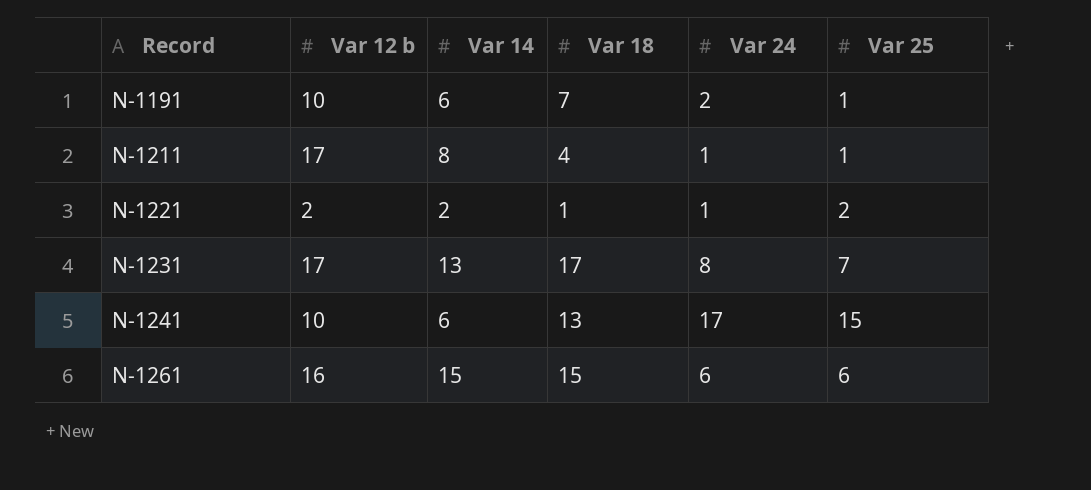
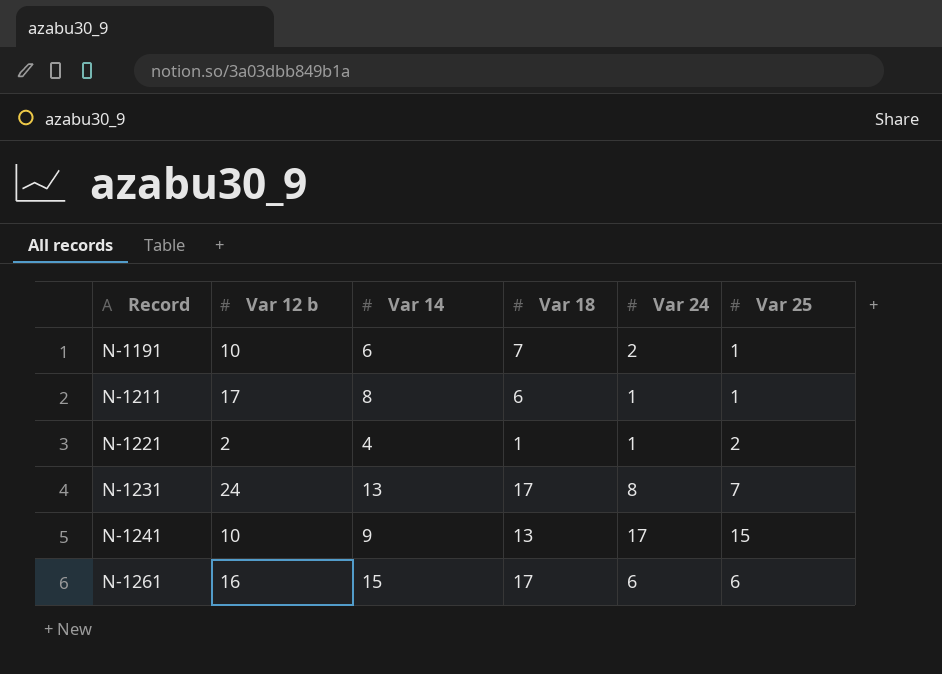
N-1211 | Var 18: 4 -> 6
N-1221 | Var 14: 2 -> 4
N-1231 | Var 12 b: 17 -> 24
N-1241 | Var 14: 6 -> 9
N-1261 | Var 18: 15 -> 17

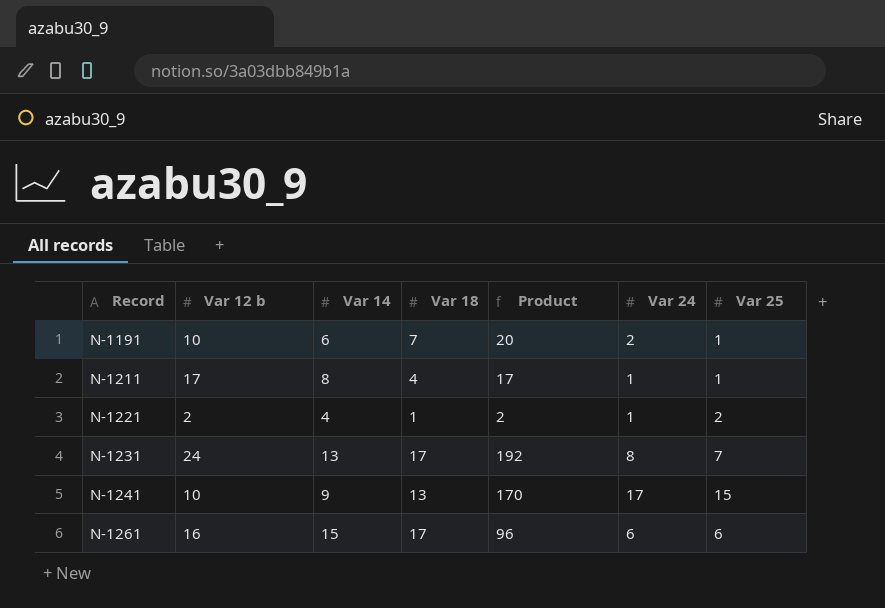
column Product | formula: none -> [Var 12 b] * [Var 24]
N-1211 | Var 18: 6 -> 4

